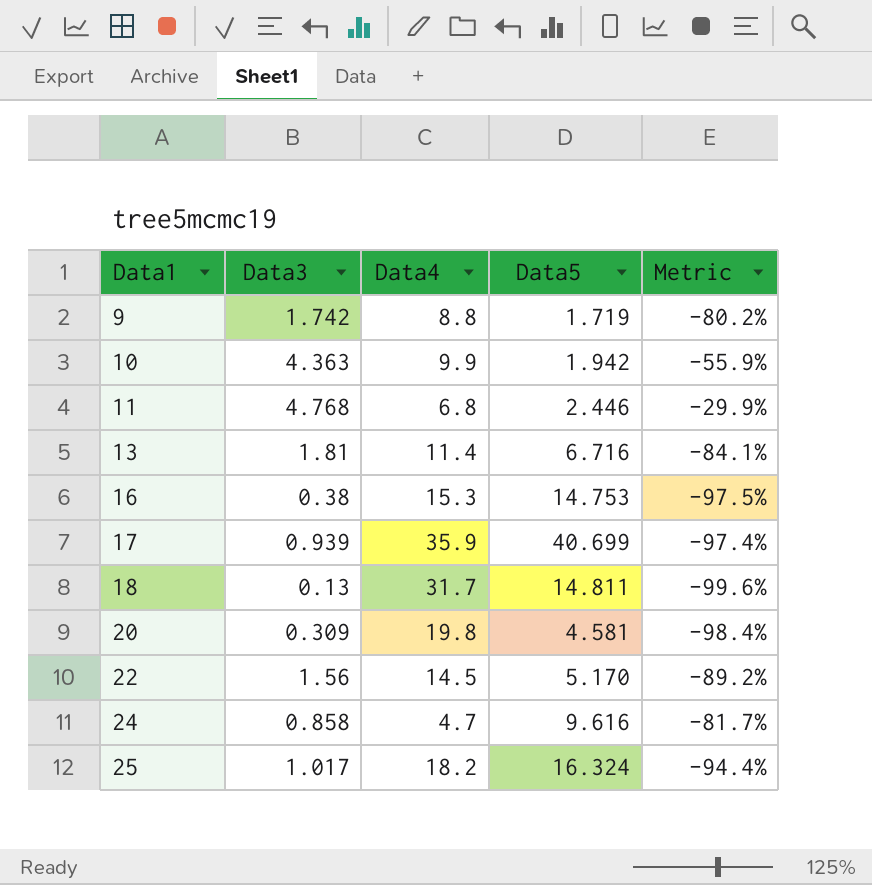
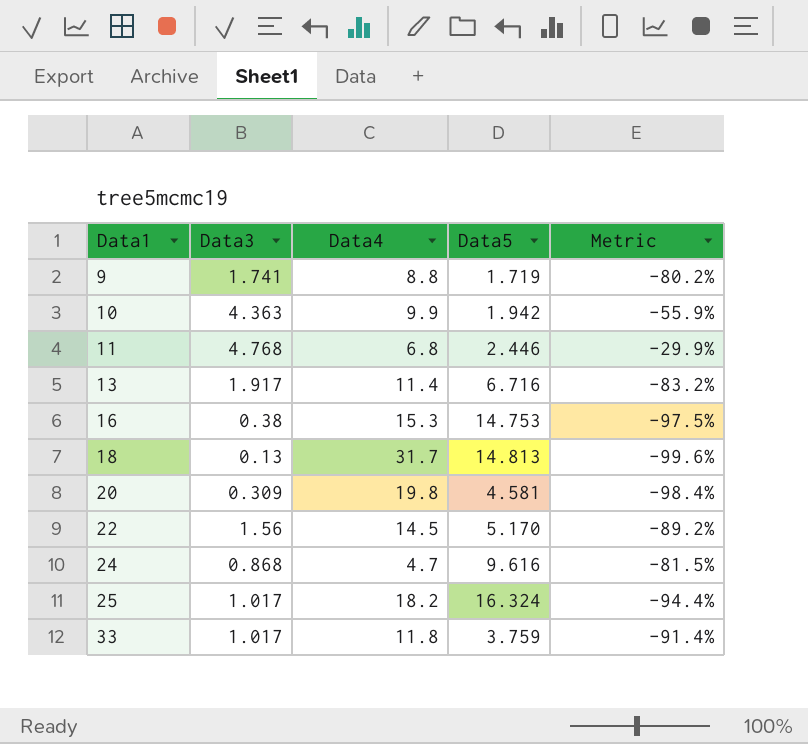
row 17: 0.939 | 35.9 | 40.699 | -97.4% -> none
9 | Data3: 1.742 -> 1.741
13 | Data3: 1.81 -> 1.917
13 | Metric: -84.1% -> -83.2%
18 | Data5: 14.811 -> 14.813
24 | Data3: 0.858 -> 0.868
24 | Metric: -81.7% -> -81.5%
row 33: none -> 1.017 | 11.8 | 3.759 | -91.4%

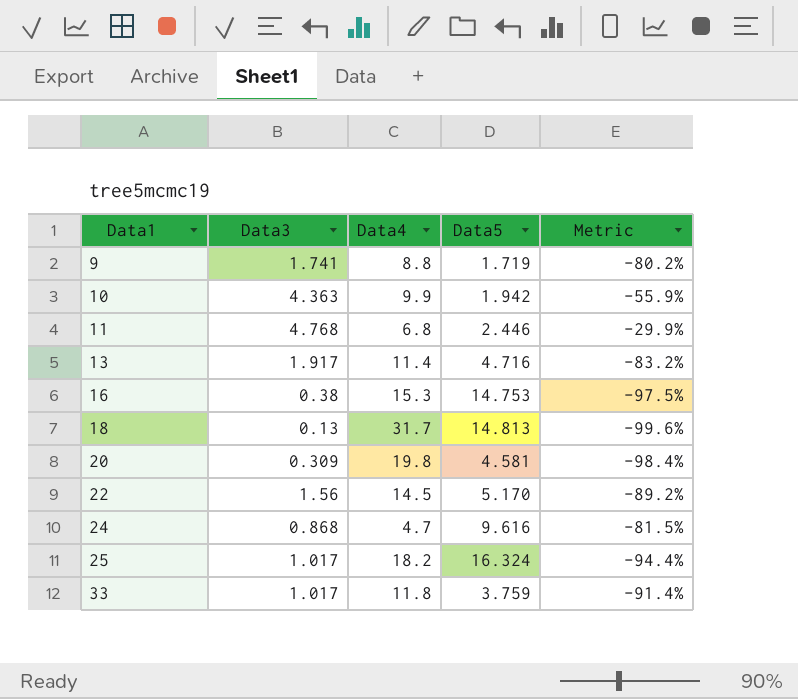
13 | Data5: 6.716 -> 4.716

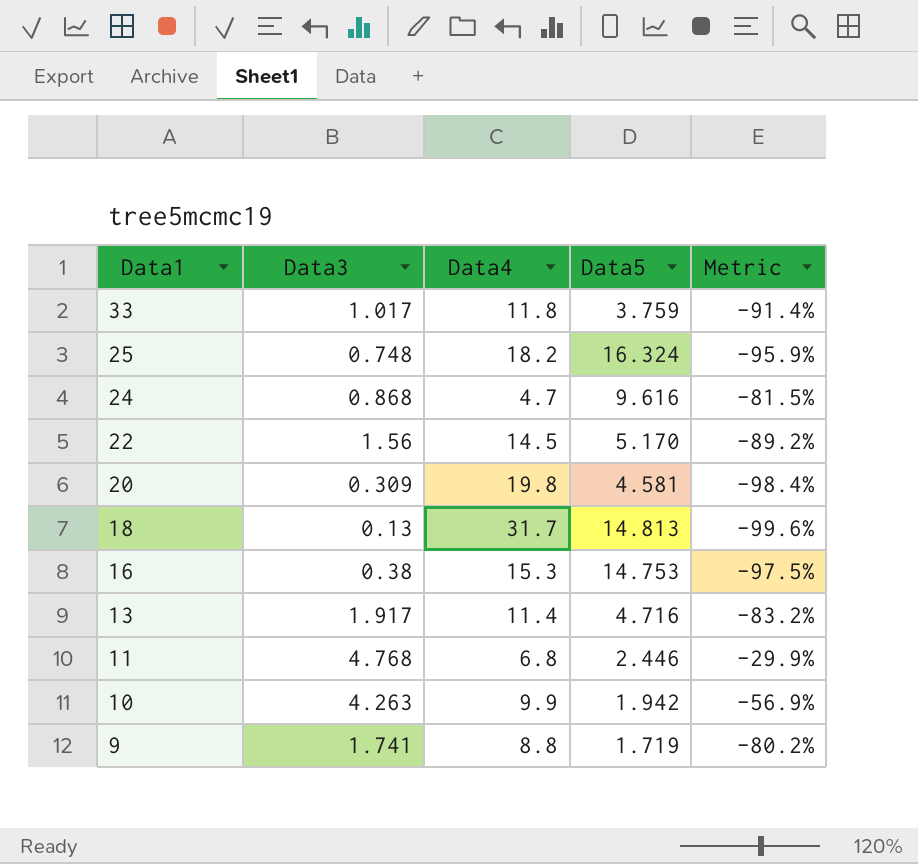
row order: Data1 ascending -> Data1 descending
25 | Data3: 1.017 -> 0.748
25 | Metric: -94.4% -> -95.9%
10 | Data3: 4.363 -> 4.263
10 | Metric: -55.9% -> -56.9%

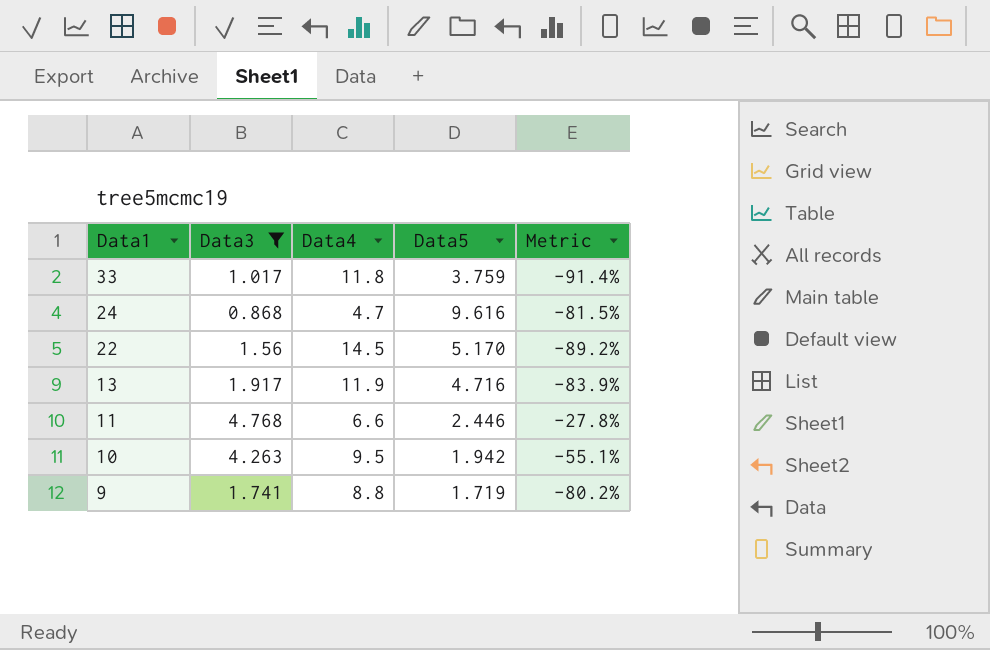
filter: none -> Data3 >= 0.868
13 | Data4: 11.4 -> 11.9
13 | Metric: -83.2% -> -83.9%
11 | Data4: 6.8 -> 6.6
11 | Metric: -29.9% -> -27.8%
10 | Data4: 9.9 -> 9.5
10 | Metric: -56.9% -> -55.1%

